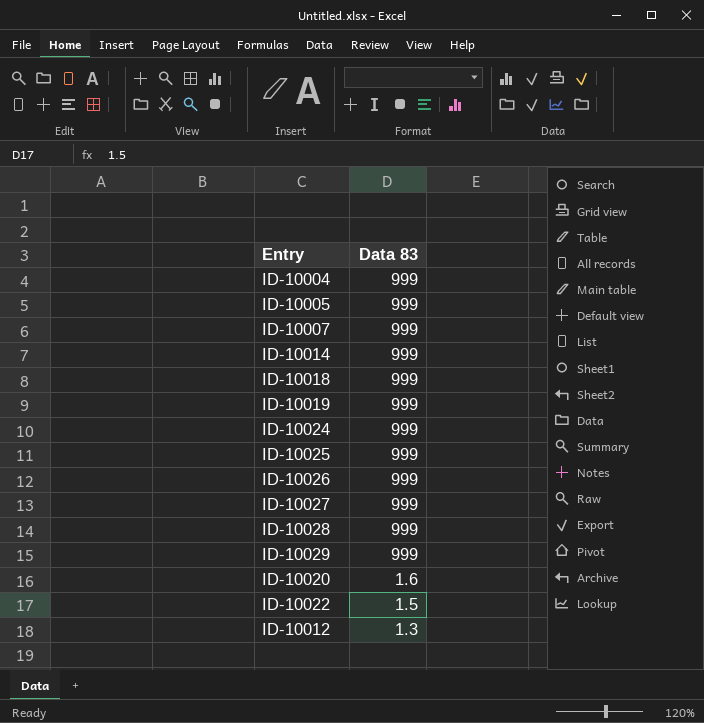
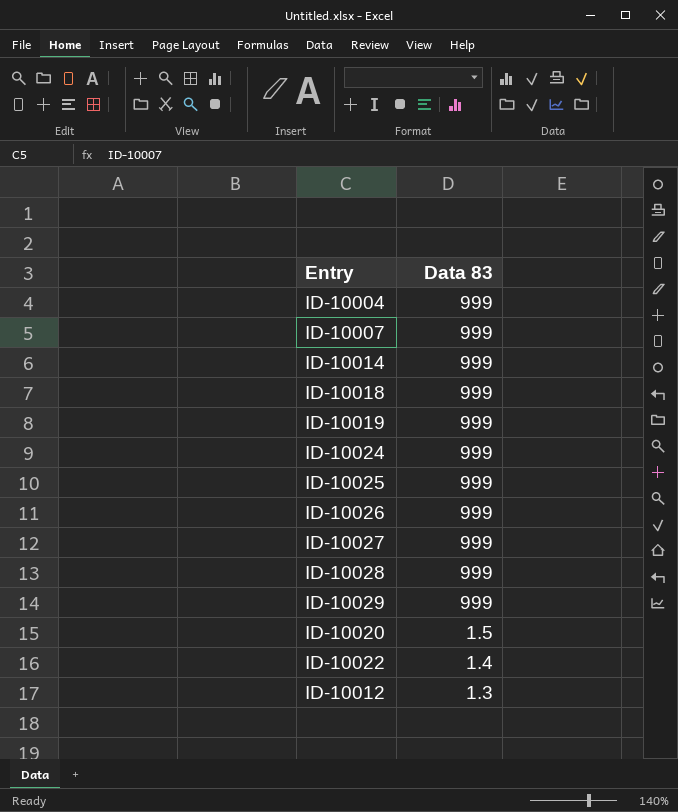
row ID-10005: 999 -> none
ID-10020 | Data 83: 1.6 -> 1.5
ID-10022 | Data 83: 1.5 -> 1.4

